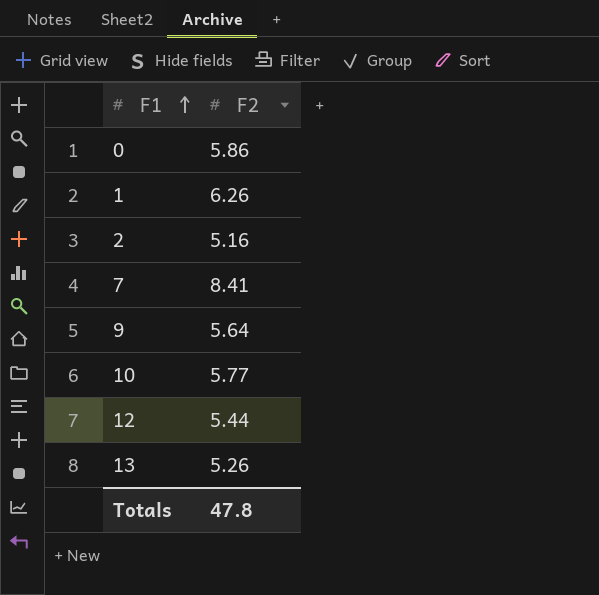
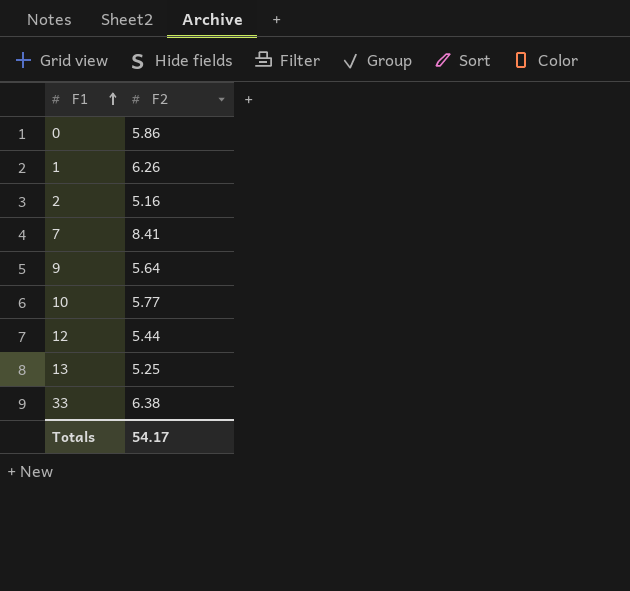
13 | F2: 5.26 -> 5.25
row 33: none -> 6.38
Totals | F2: 47.8 -> 54.17

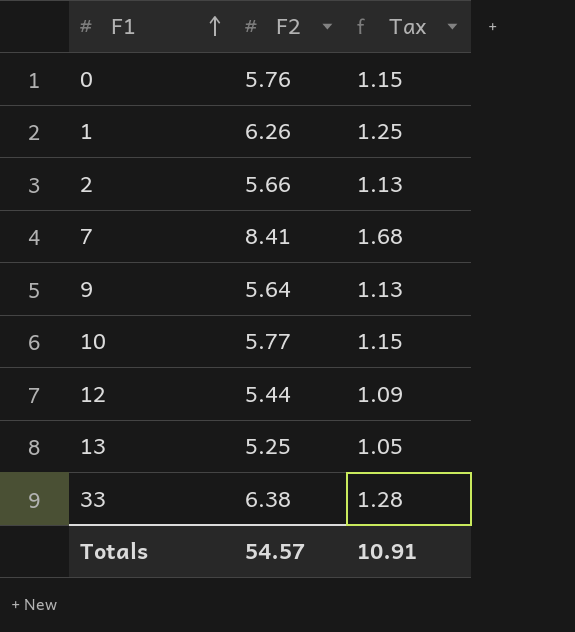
column Tax | formula: none -> [F2] * 0.2
0 | F2: 5.86 -> 5.76
2 | F2: 5.16 -> 5.66
Totals | F2: 54.17 -> 54.57

